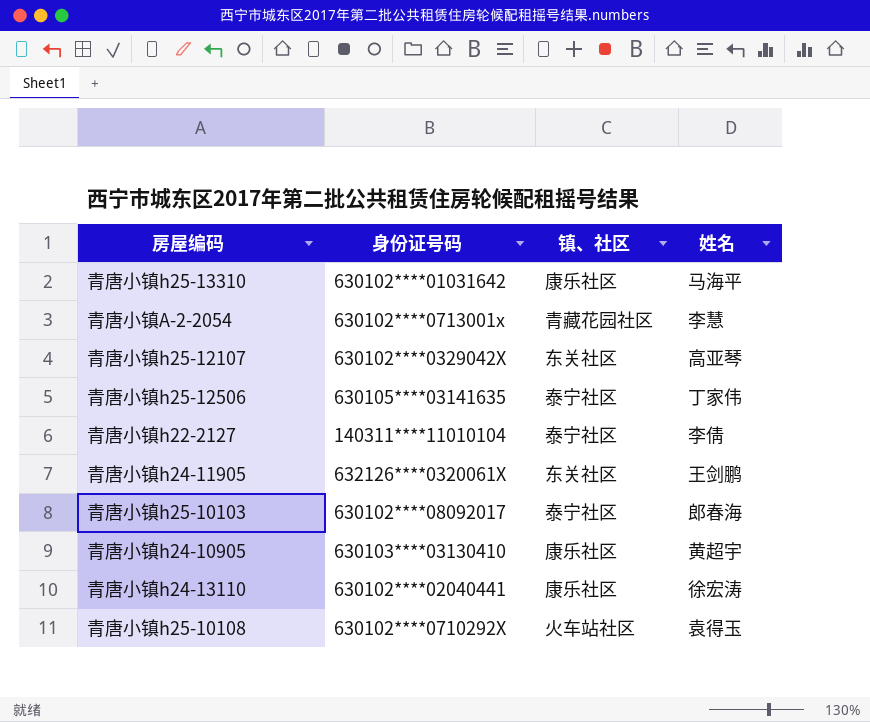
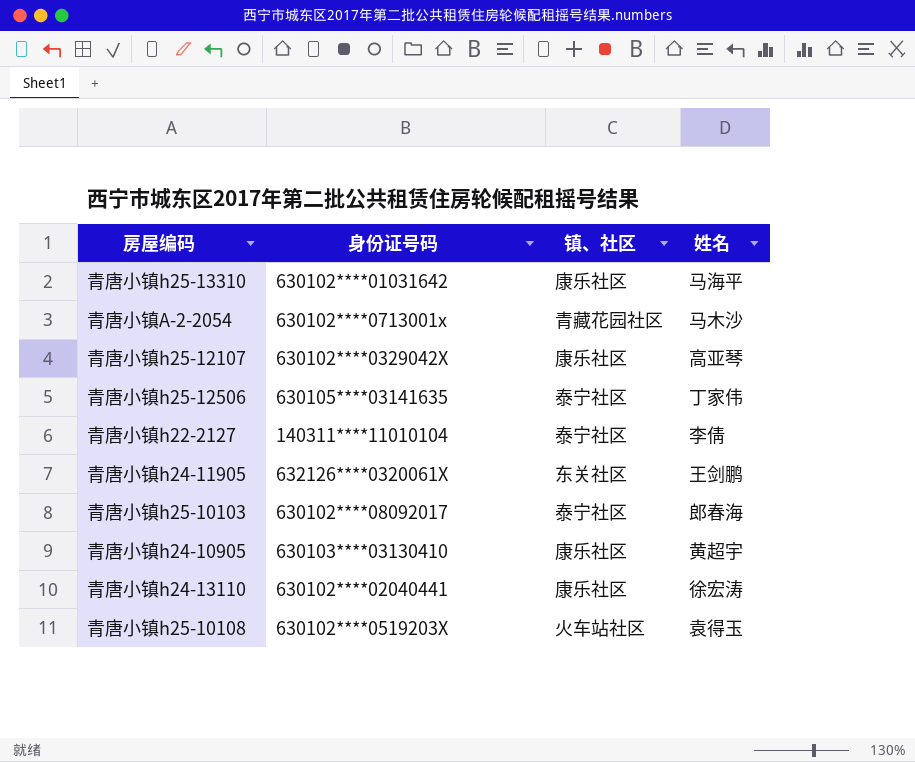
青唐小镇A-2-2054 | 姓名: 李慧 -> 马木沙
青唐小镇h25-12107 | 镇、社区: 东关社区 -> 康乐社区
青唐小镇h25-10108 | 身份证号码: 630102****0710292X -> 630102****0519203X

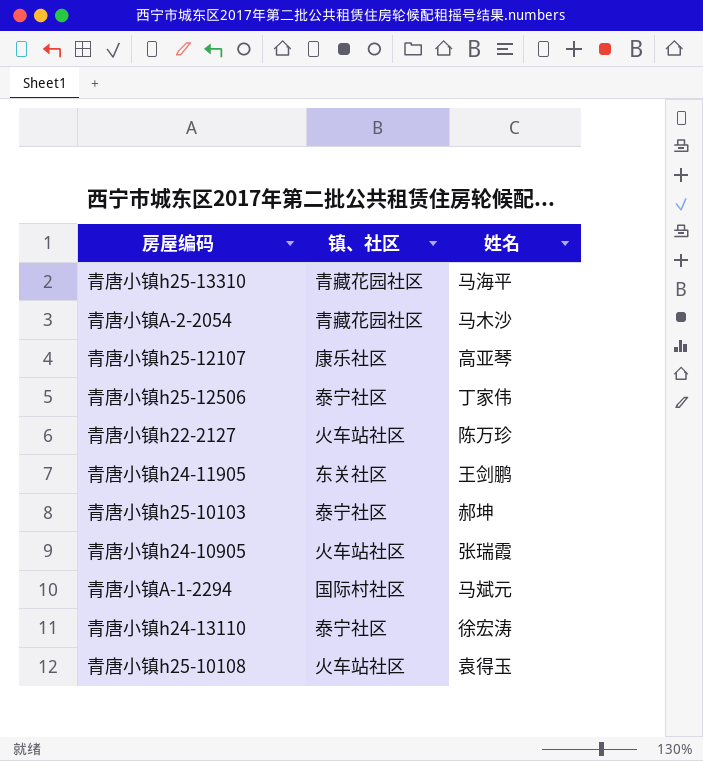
column 身份证号码 | position: 2 -> none
青唐小镇h25-13310 | 镇、社区: 康乐社区 -> 青藏花园社区
青唐小镇h22-2127 | 镇、社区: 泰宁社区 -> 火车站社区
青唐小镇h22-2127 | 姓名: 李倩 -> 陈万珍
青唐小镇h25-10103 | 姓名: 郎春海 -> 郝坤
青唐小镇h24-10905 | 镇、社区: 康乐社区 -> 火车站社区
青唐小镇h24-10905 | 姓名: 黄超宇 -> 张瑞霞
row 青唐小镇A-1-2294: none -> 国际村社区 | 马斌元
青唐小镇h24-13110 | 镇、社区: 康乐社区 -> 泰宁社区

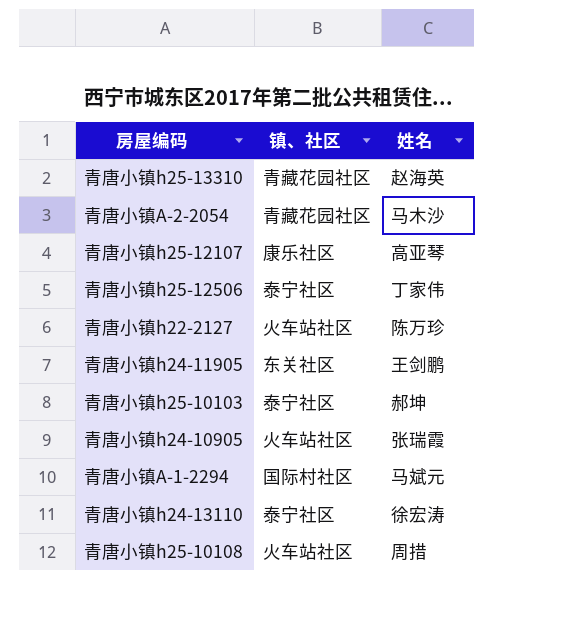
青唐小镇h25-13310 | 姓名: 马海平 -> 赵海英
青唐小镇h25-10108 | 姓名: 袁得玉 -> 周措

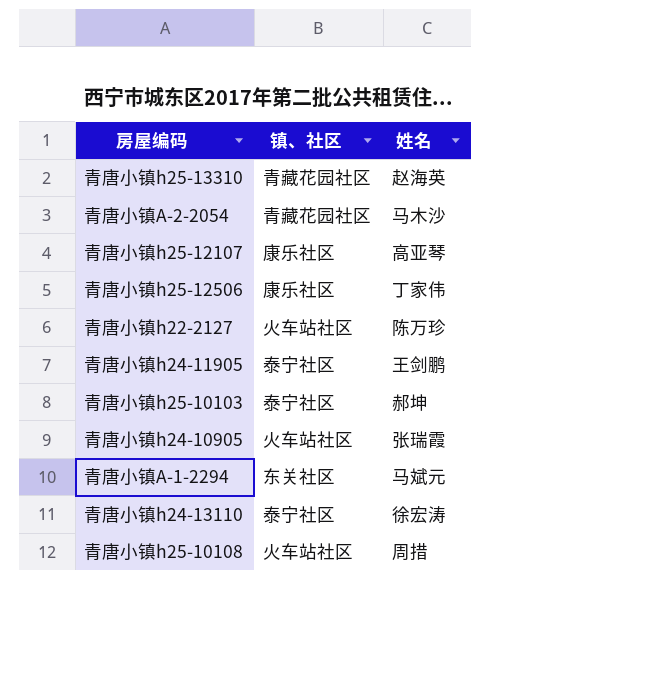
青唐小镇h25-12506 | 镇、社区: 泰宁社区 -> 康乐社区
青唐小镇h24-11905 | 镇、社区: 东关社区 -> 泰宁社区
青唐小镇A-1-2294 | 镇、社区: 国际村社区 -> 东关社区

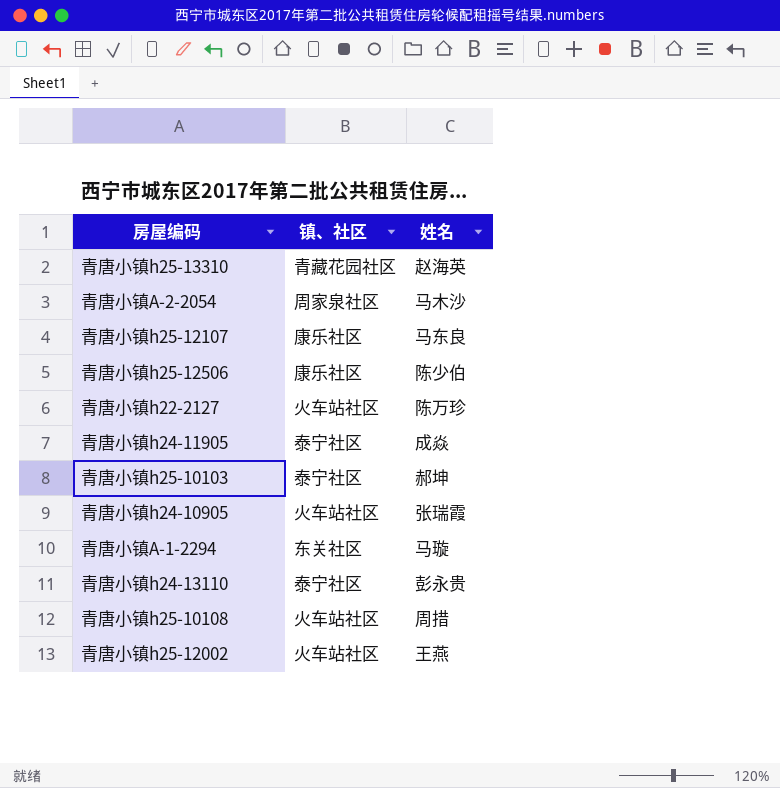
青唐小镇A-2-2054 | 镇、社区: 青藏花园社区 -> 周家泉社区
青唐小镇h25-12107 | 姓名: 高亚琴 -> 马东良
青唐小镇h25-12506 | 姓名: 丁家伟 -> 陈少伯
青唐小镇h24-11905 | 姓名: 王剑鹏 -> 成焱
青唐小镇A-1-2294 | 姓名: 马斌元 -> 马璇
青唐小镇h24-13110 | 姓名: 徐宏涛 -> 彭永贵
row 青唐小镇h25-12002: none -> 火车站社区 | 王燕

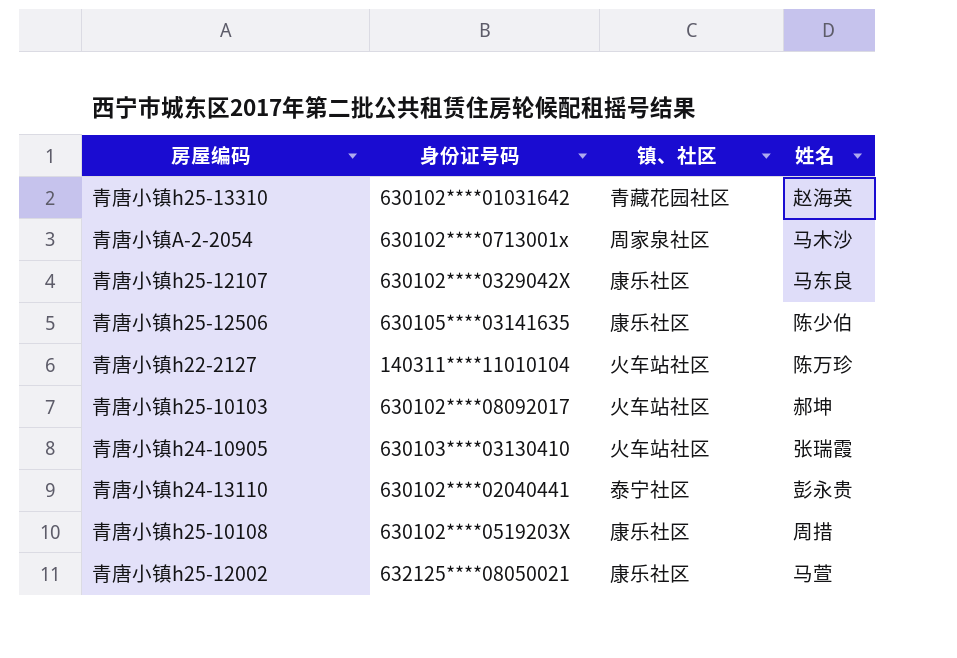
column 身份证号码 | position: none -> 2
row 青唐小镇h24-11905: 泰宁社区 | 成焱 -> none
row 青唐小镇A-1-2294: 东关社区 | 马璇 -> none
青唐小镇h25-10103 | 镇、社区: 泰宁社区 -> 火车站社区
青唐小镇h25-10108 | 镇、社区: 火车站社区 -> 康乐社区
青唐小镇h25-12002 | 镇、社区: 火车站社区 -> 康乐社区
青唐小镇h25-12002 | 姓名: 王燕 -> 马萱

